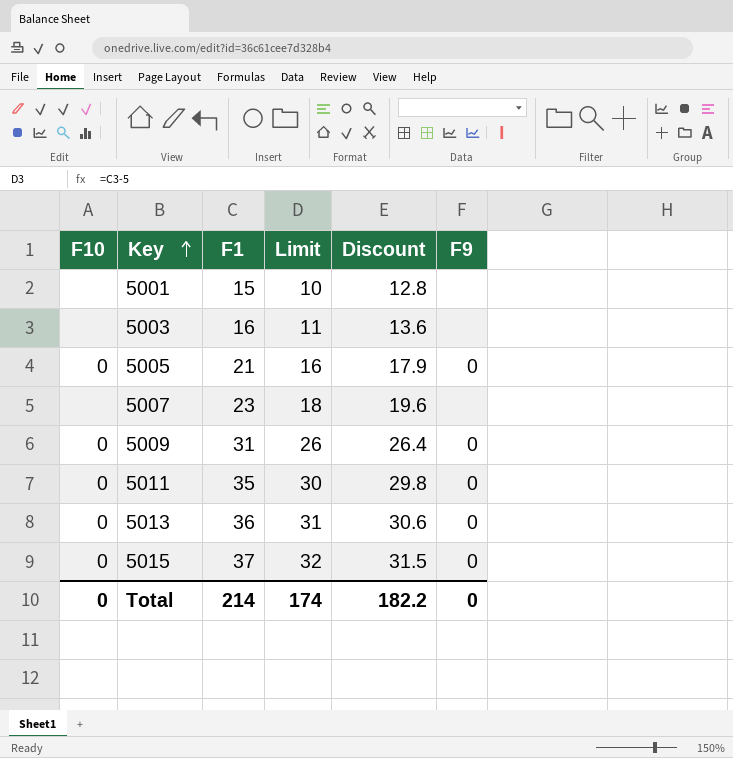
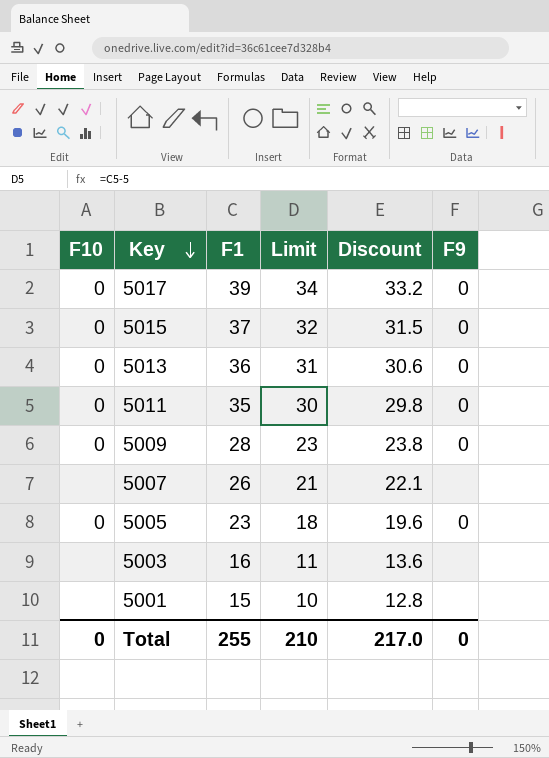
row order: Key ascending -> Key descending
row 5017: none -> 0 | 39 | 34 | 33.2 | 0
5009 | F1: 31 -> 28
5009 | Limit: 26 -> 23
5009 | Discount: 26.4 -> 23.8
5007 | F1: 23 -> 26
5007 | Limit: 18 -> 21
5007 | Discount: 19.6 -> 22.1
5005 | F1: 21 -> 23
5005 | Limit: 16 -> 18
5005 | Discount: 17.9 -> 19.6
Total | F1: 214 -> 255
Total | Limit: 174 -> 210
Total | Discount: 182.2 -> 217.0

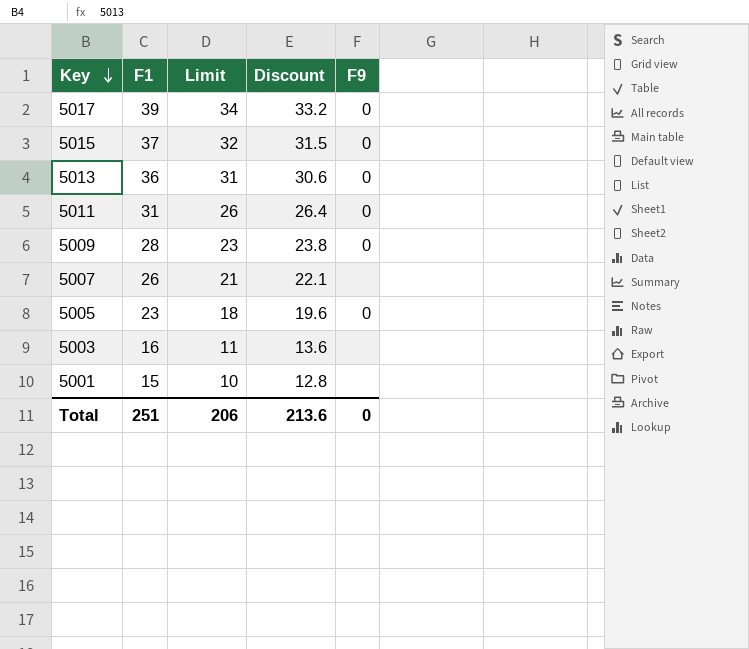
column F10 | position: 1 -> none
5011 | F1: 35 -> 31
5011 | Limit: 30 -> 26
5011 | Discount: 29.8 -> 26.4
Total | F1: 255 -> 251
Total | Limit: 210 -> 206
Total | Discount: 217.0 -> 213.6

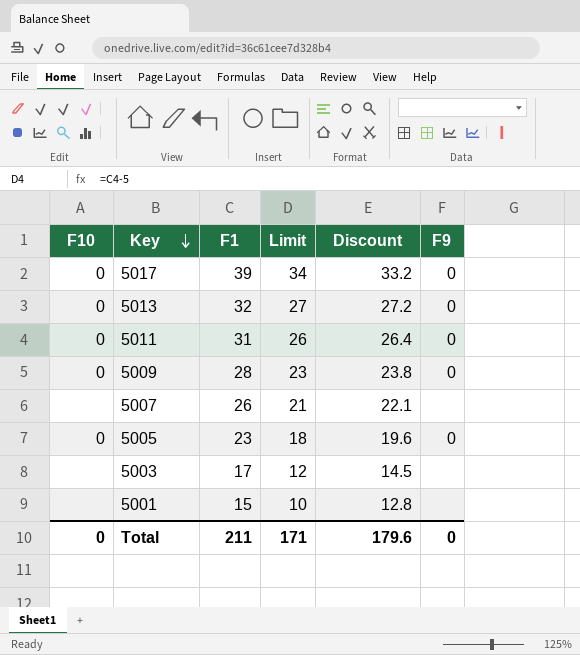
column F10 | position: none -> 1
row 5015: 37 | 32 | 31.5 | 0 -> none
5013 | F1: 36 -> 32
5013 | Limit: 31 -> 27
5013 | Discount: 30.6 -> 27.2
5003 | F1: 16 -> 17
5003 | Limit: 11 -> 12
5003 | Discount: 13.6 -> 14.5
Total | F1: 251 -> 211
Total | Limit: 206 -> 171
Total | Discount: 213.6 -> 179.6

